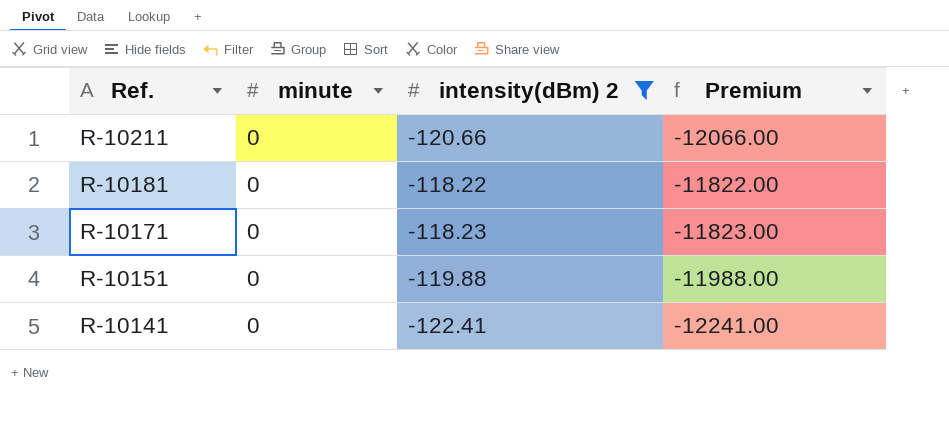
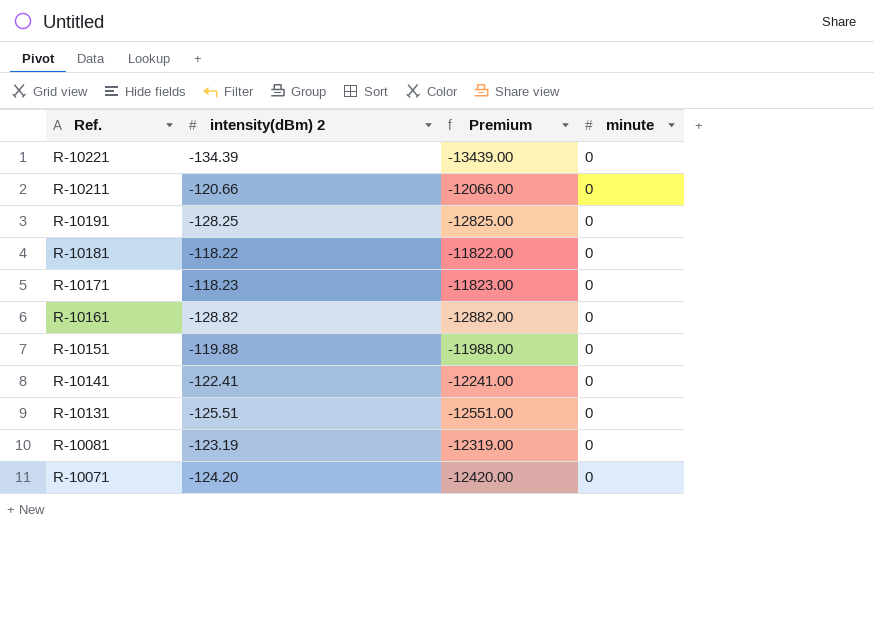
filter: intensity(dBm) 2 >= -122.41 -> none
column minute | position: 2 -> 4

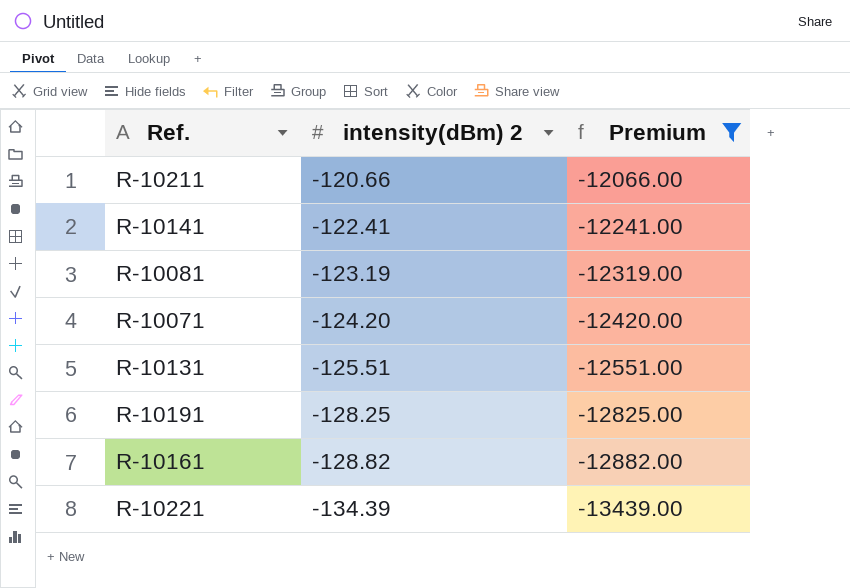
filter: none -> Premium <= -12066.00
row order: Ref. descending -> intensity(dBm) 2 descending
column minute | position: 4 -> none

